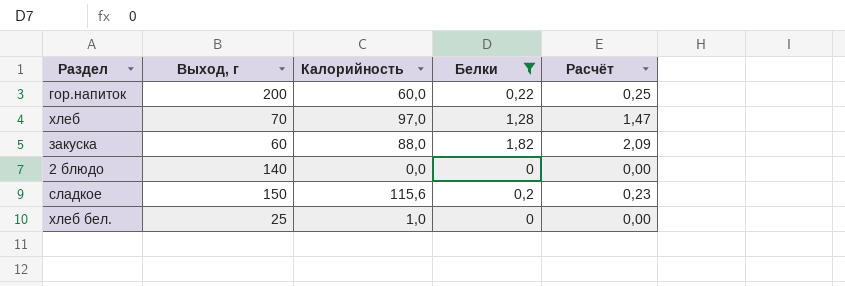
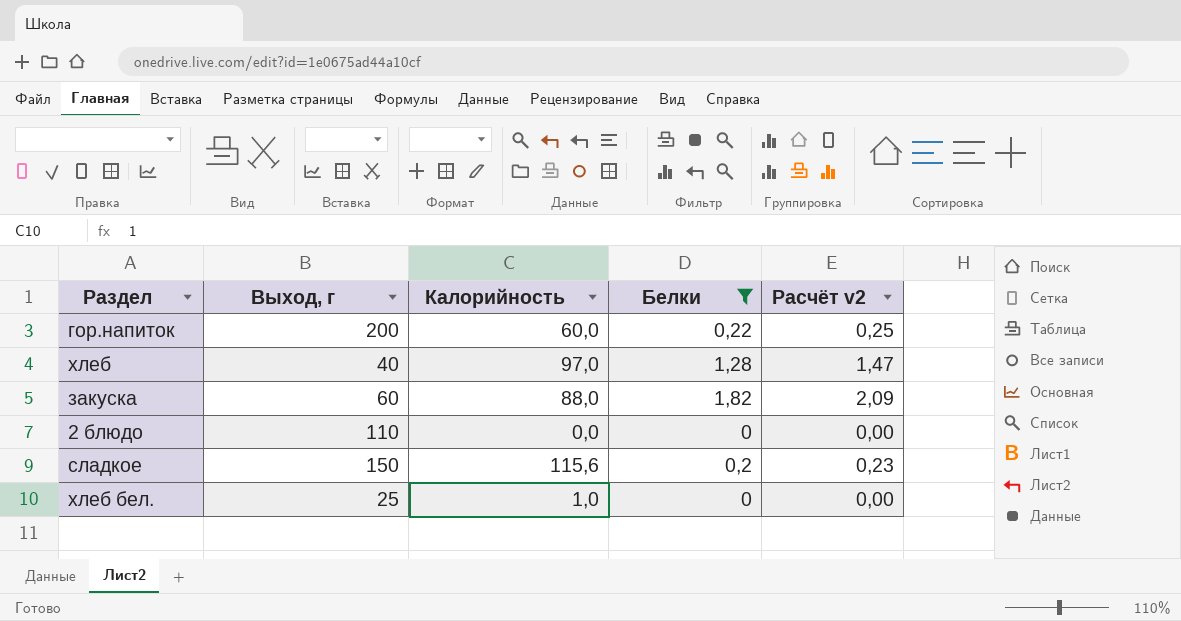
column name: Расчёт -> Расчёт v2
хлеб | Выход, г: 70 -> 40
2 блюдо | Выход, г: 140 -> 110

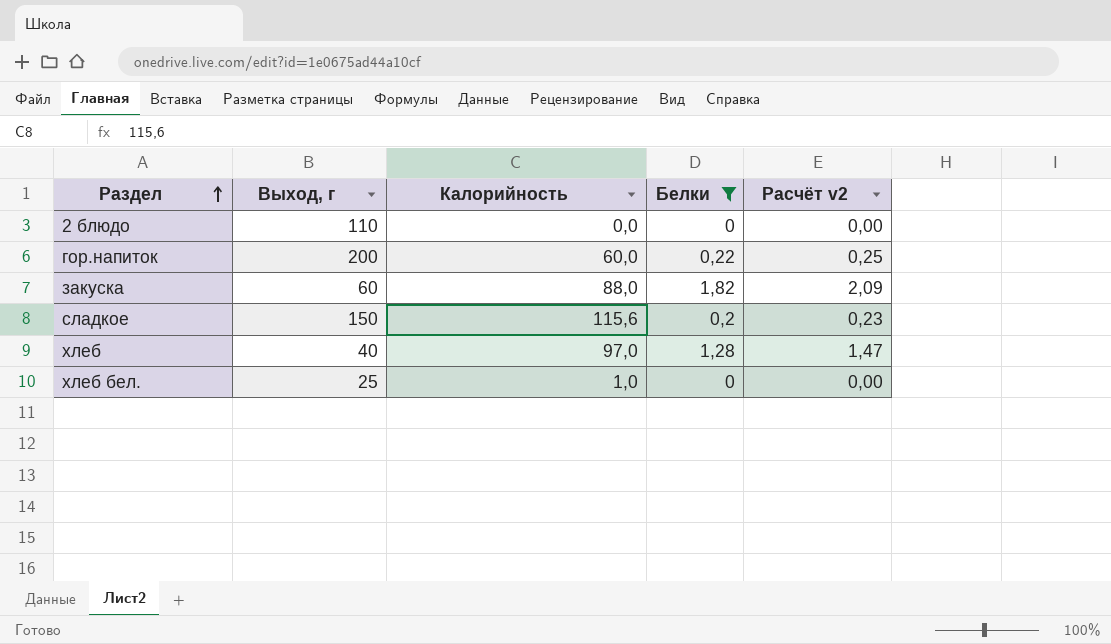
row order: none -> Раздел ascending

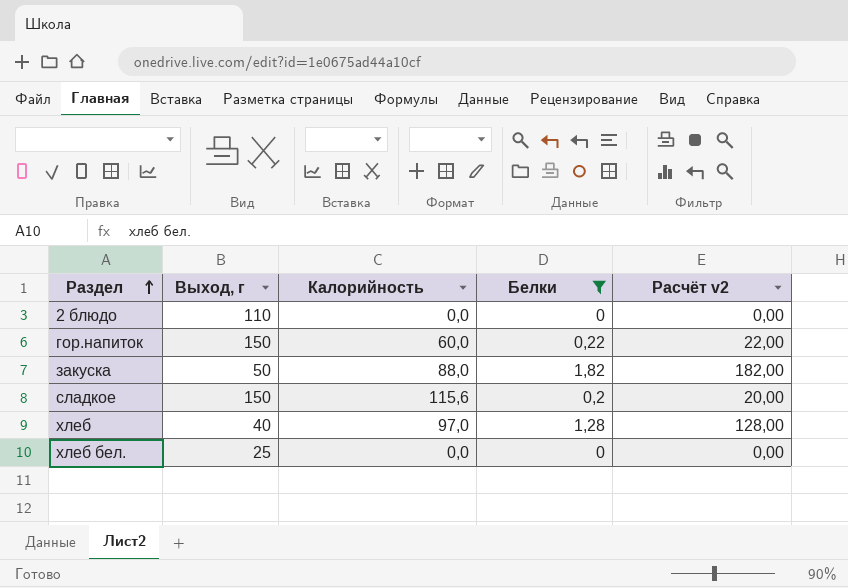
column Расчёт v2 | formula: [Белки] * 1,15 -> [Белки] * 100
гор.напиток | Выход, г: 200 -> 150
закуска | Выход, г: 60 -> 50
хлеб бел. | Калорийность: 1,0 -> 0,0

